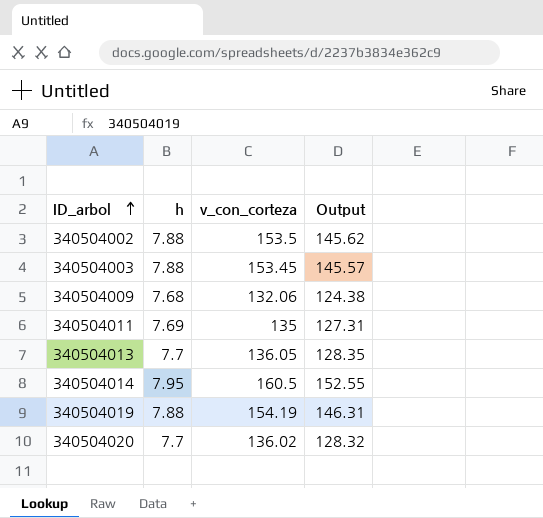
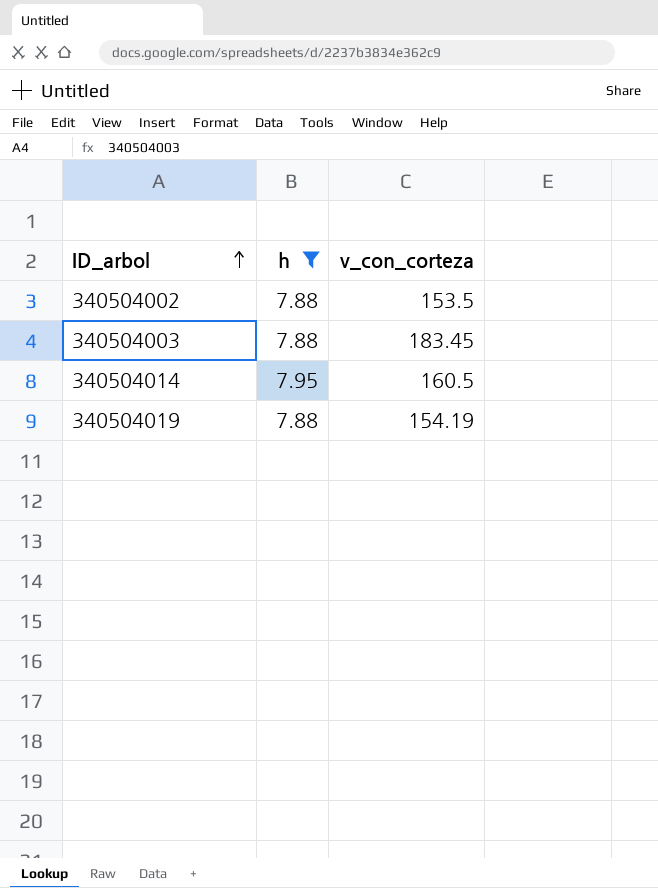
filter: none -> h >= 7.88
column Output | formula: [v_con_corteza] - [h] -> none
340504003 | v_con_corteza: 153.45 -> 183.45

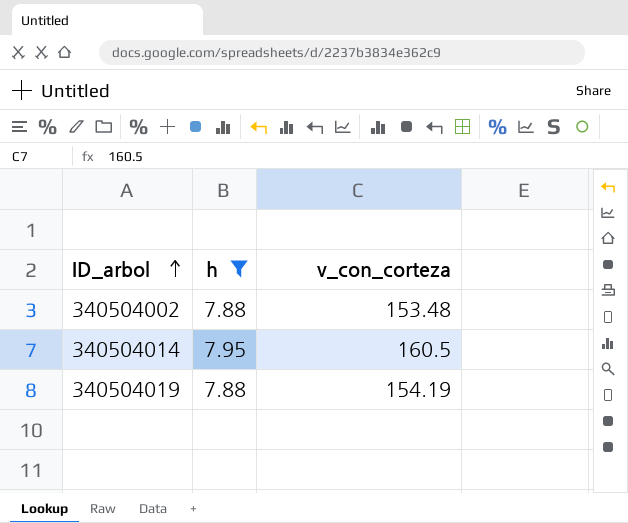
row 340504003: 7.88 | 183.45 -> none
340504002 | v_con_corteza: 153.5 -> 153.48

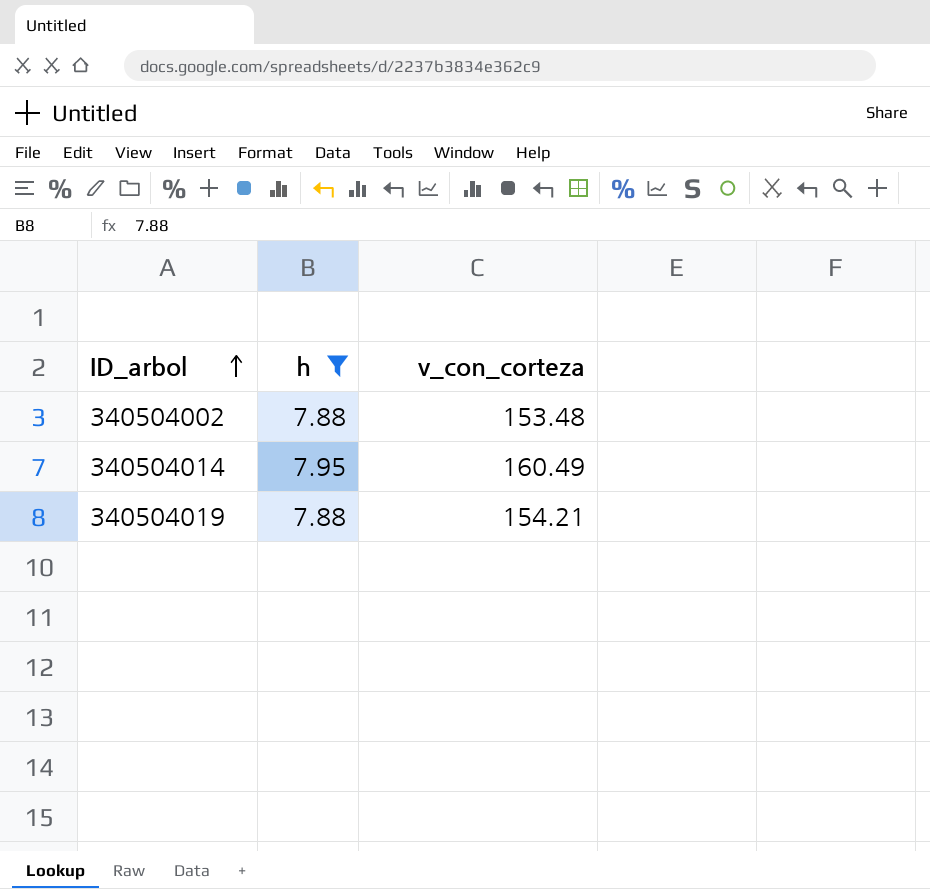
340504014 | v_con_corteza: 160.5 -> 160.49
340504019 | v_con_corteza: 154.19 -> 154.21

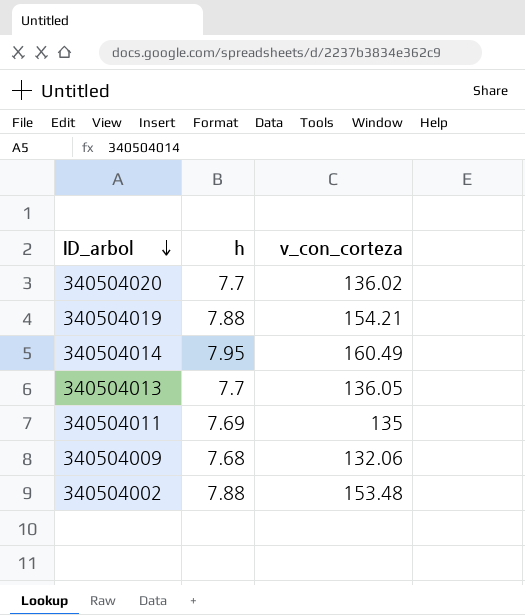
filter: h >= 7.88 -> none
row order: ID_arbol ascending -> ID_arbol descending

